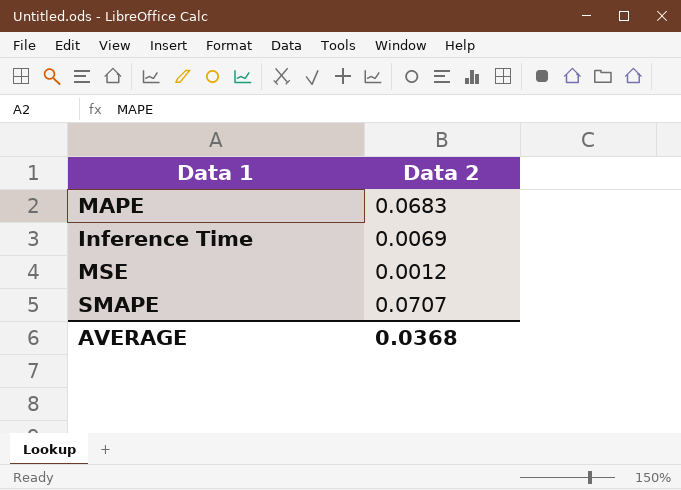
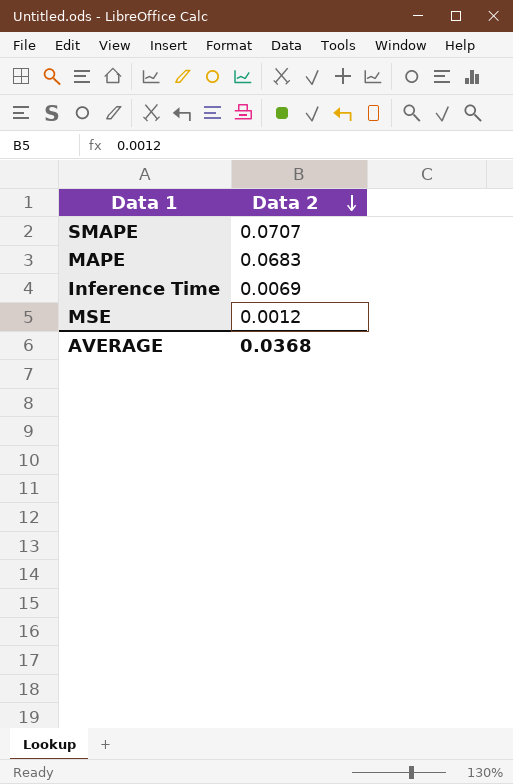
row order: none -> Data 2 descending

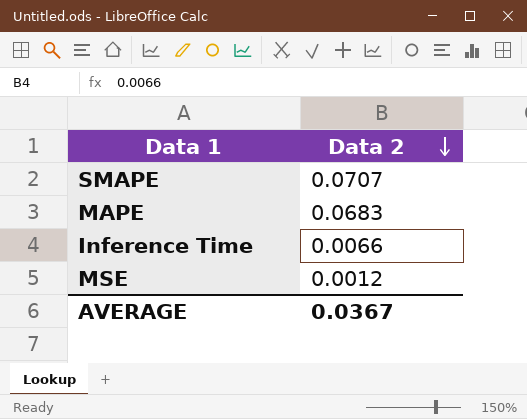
Inference Time | Data 2: 0.0069 -> 0.0066
AVERAGE | Data 2: 0.0368 -> 0.0367

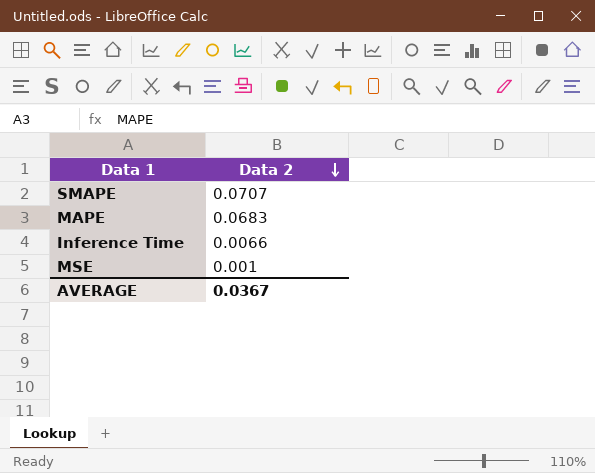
MSE | Data 2: 0.0012 -> 0.001

